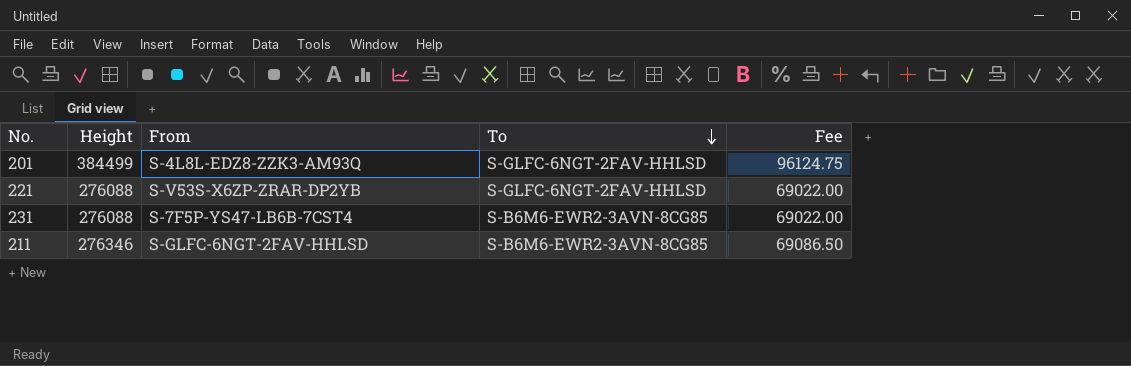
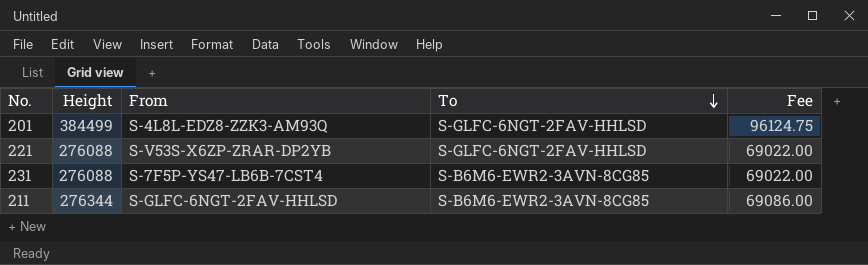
211 | Height: 276346 -> 276344
211 | Fee: 69086.50 -> 69086.00

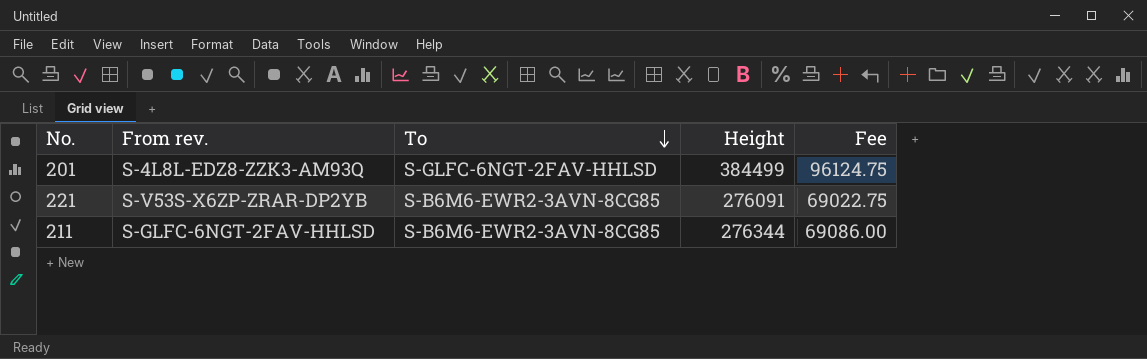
column name: From -> From rev.
column Height | position: 2 -> 4
row 231: 276088 | S-7F5P-YS47-LB6B-7CST4 | S-B6M6-EWR2-3AVN-8CG85 | 69022.00 -> none
221 | To: S-GLFC-6NGT-2FAV-HHLSD -> S-B6M6-EWR2-3AVN-8CG85
221 | Height: 276088 -> 276091
221 | Fee: 69022.00 -> 69022.75

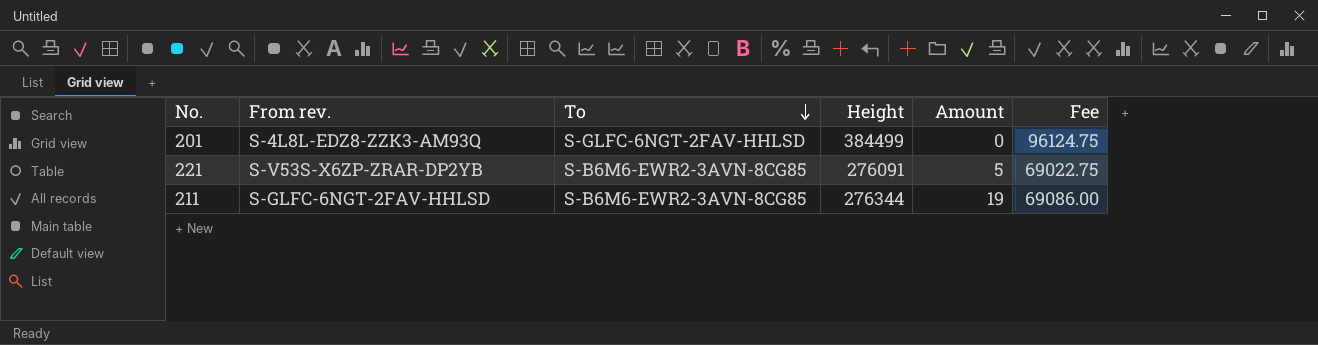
column Amount | position: none -> 5

